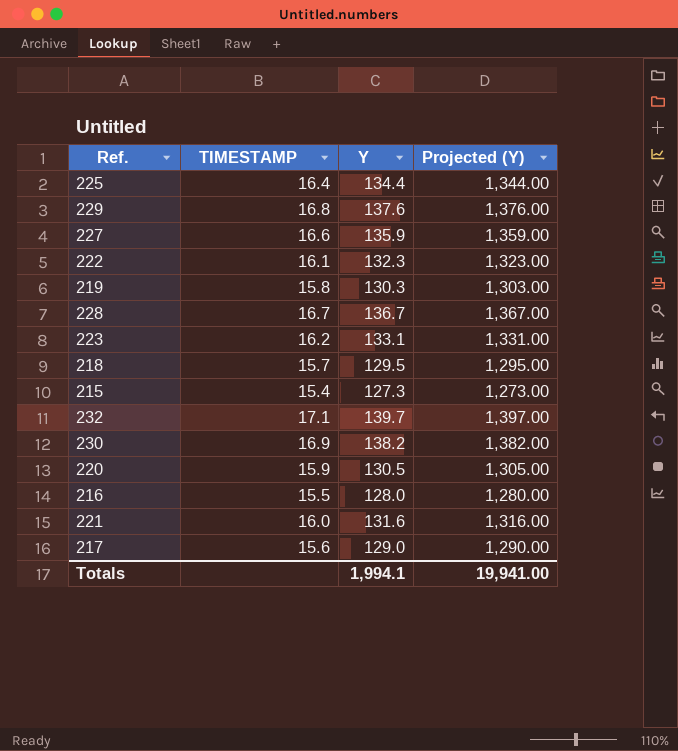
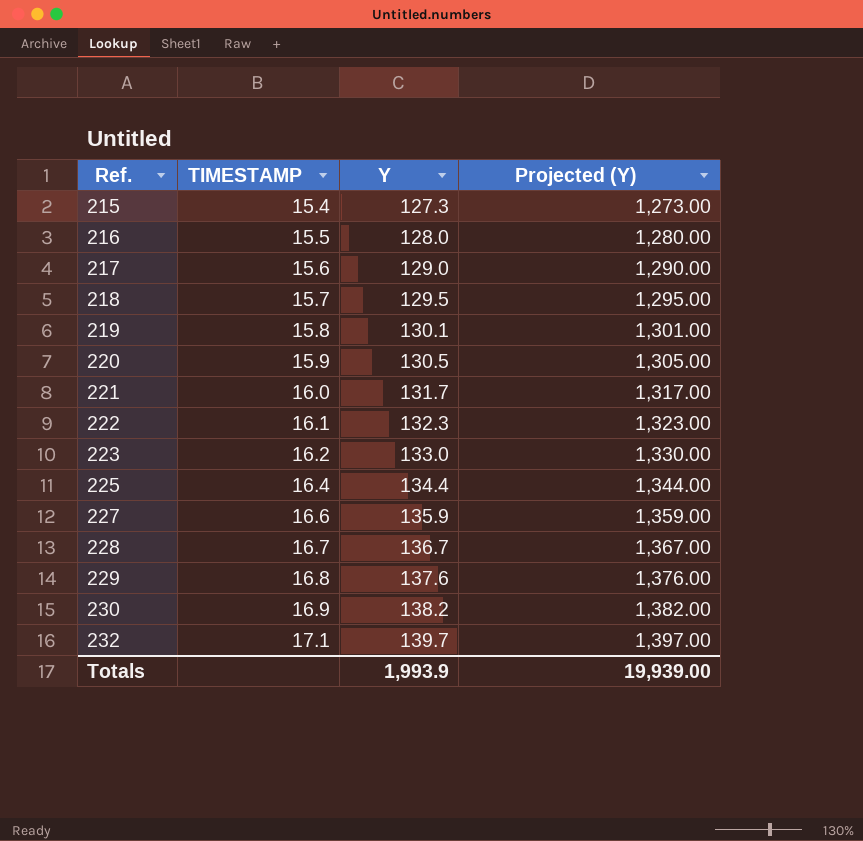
row order: none -> Ref. ascending
219 | Y: 130.3 -> 130.1
219 | Projected (Y): 1,303.00 -> 1,301.00
221 | Y: 131.6 -> 131.7
221 | Projected (Y): 1,316.00 -> 1,317.00
223 | Y: 133.1 -> 133.0
223 | Projected (Y): 1,331.00 -> 1,330.00
Totals | Y: 1,994.1 -> 1,993.9
Totals | Projected (Y): 19,941.00 -> 19,939.00

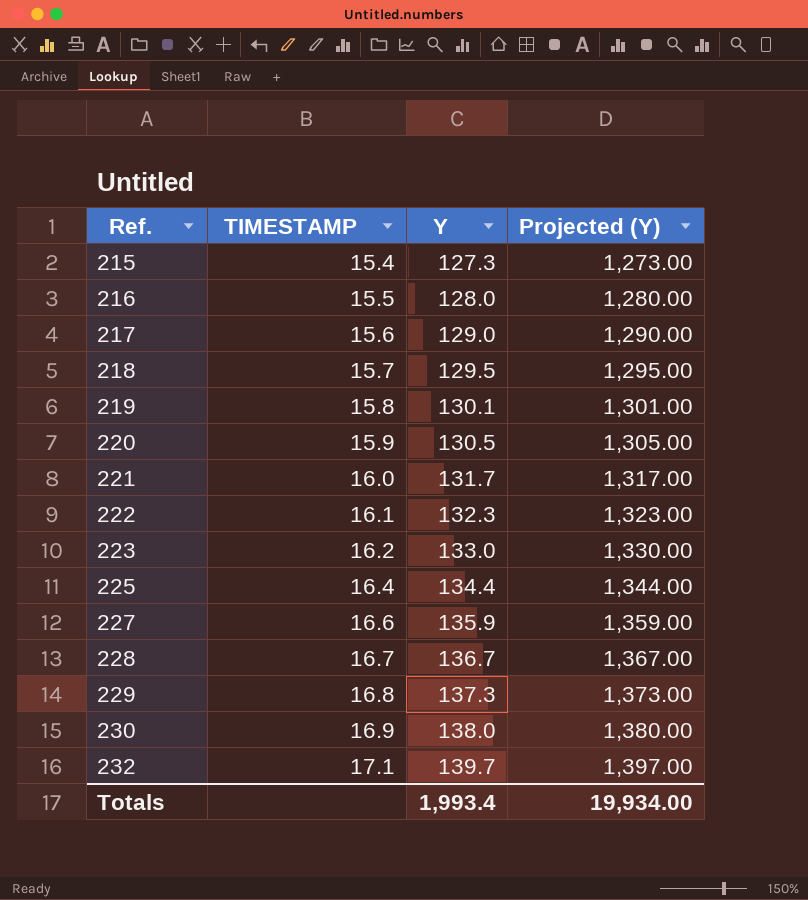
229 | Y: 137.6 -> 137.3
229 | Projected (Y): 1,376.00 -> 1,373.00
230 | Y: 138.2 -> 138.0
230 | Projected (Y): 1,382.00 -> 1,380.00
Totals | Y: 1,993.9 -> 1,993.4
Totals | Projected (Y): 19,939.00 -> 19,934.00

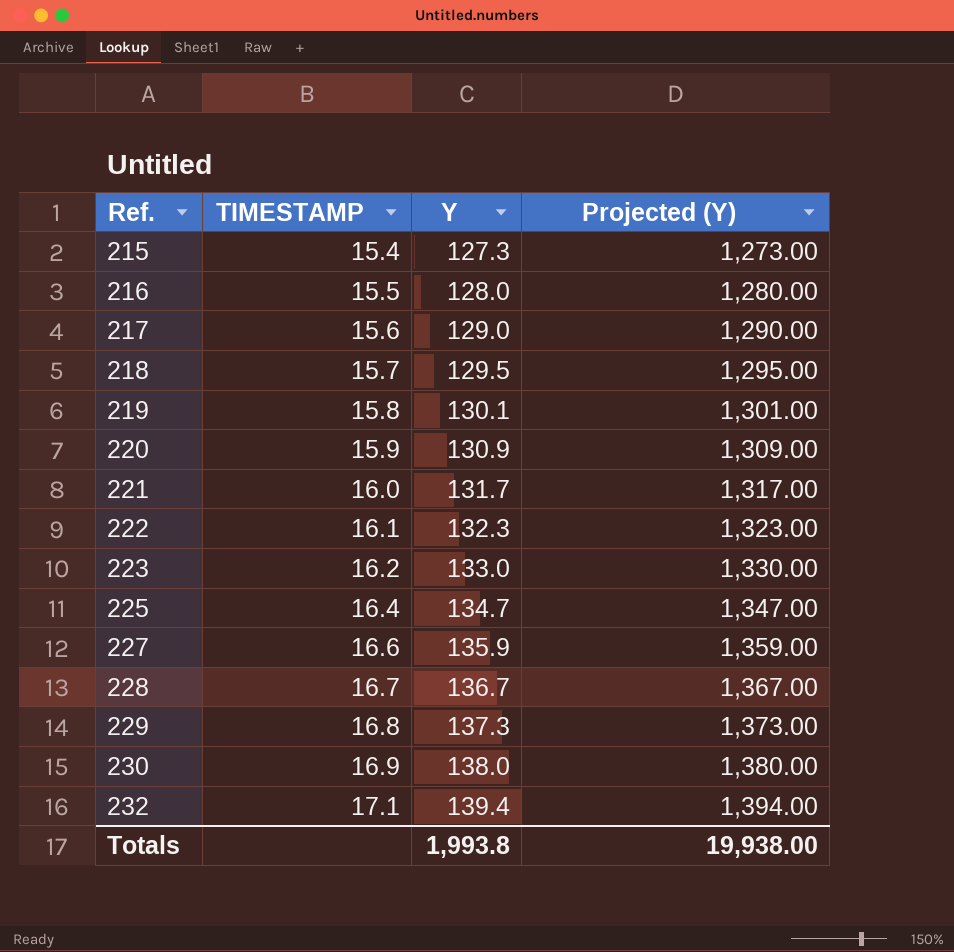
220 | Y: 130.5 -> 130.9
220 | Projected (Y): 1,305.00 -> 1,309.00
225 | Y: 134.4 -> 134.7
225 | Projected (Y): 1,344.00 -> 1,347.00
232 | Y: 139.7 -> 139.4
232 | Projected (Y): 1,397.00 -> 1,394.00
Totals | Y: 1,993.4 -> 1,993.8
Totals | Projected (Y): 19,934.00 -> 19,938.00

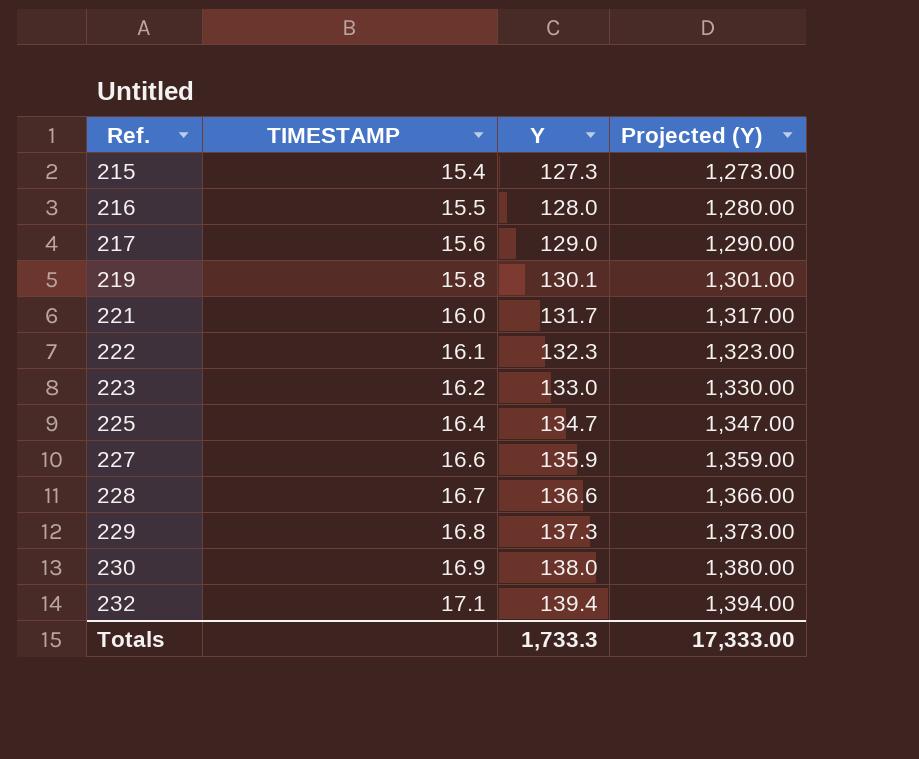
row 218: 15.7 | 129.5 | 1,295.00 -> none
row 220: 15.9 | 130.9 | 1,309.00 -> none
228 | Y: 136.7 -> 136.6
228 | Projected (Y): 1,367.00 -> 1,366.00
Totals | Y: 1,993.8 -> 1,733.3
Totals | Projected (Y): 19,938.00 -> 17,333.00

